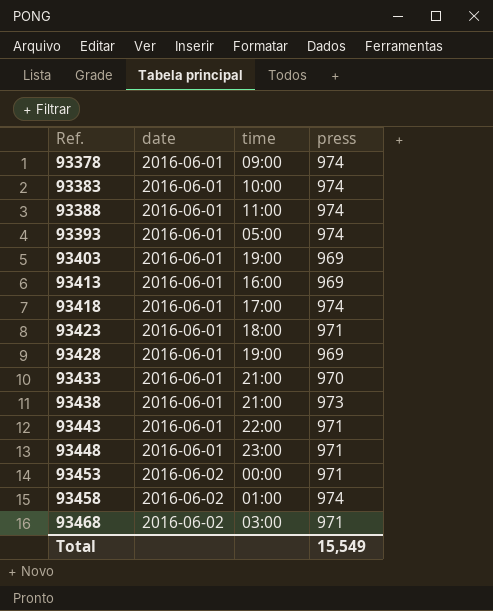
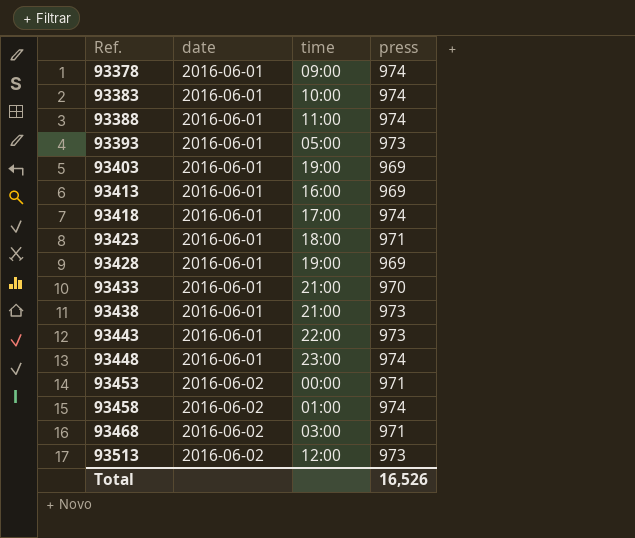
93393 | press: 974 -> 973
93443 | press: 971 -> 973
93448 | press: 971 -> 974
row 93513: none -> 2016-06-02 | 12:00 | 973
Total | press: 15,549 -> 16,526

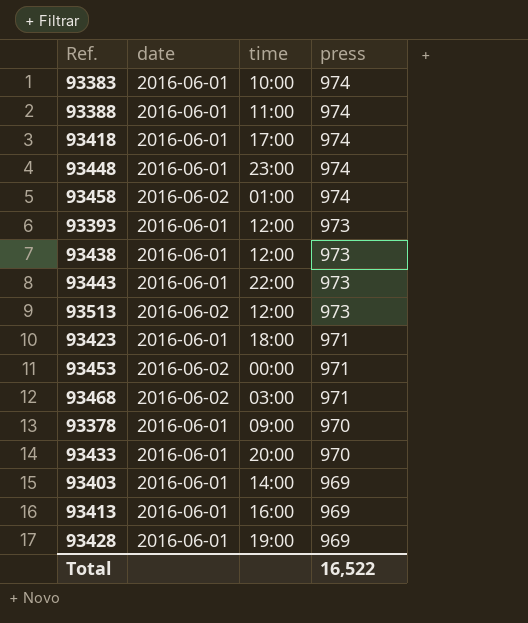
row order: Ref. ascending -> press descending
93393 | time: 05:00 -> 12:00
93438 | time: 21:00 -> 12:00
93378 | press: 974 -> 970
93433 | time: 21:00 -> 20:00
93403 | time: 19:00 -> 14:00
Total | press: 16,526 -> 16,522

